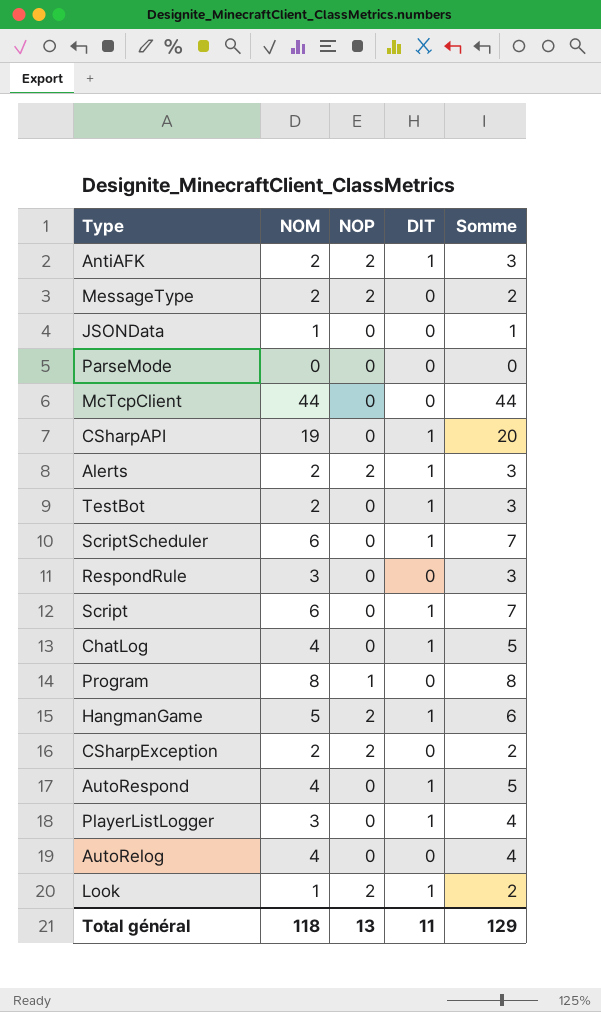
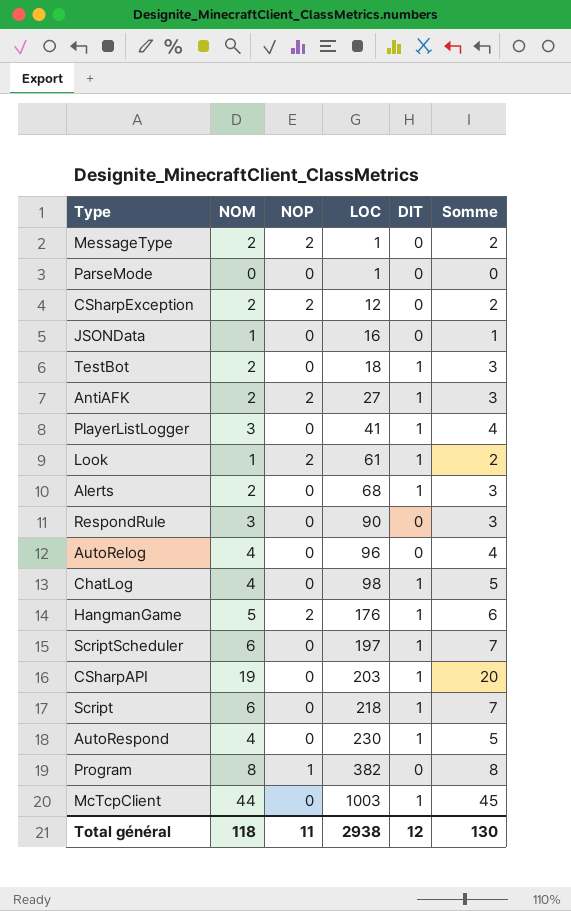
row order: none -> LOC ascending
column LOC | position: none -> 4
Alerts | NOP: 2 -> 0
McTcpClient | DIT: 0 -> 1
McTcpClient | Somme: 44 -> 45
Total général | NOP: 13 -> 11
Total général | DIT: 11 -> 12
Total général | Somme: 129 -> 130

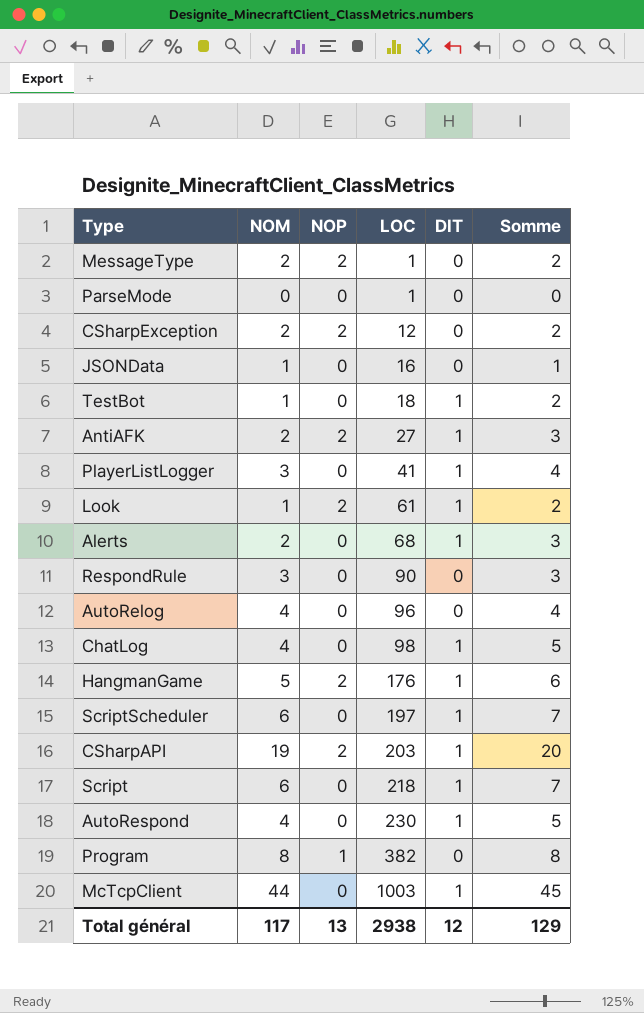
TestBot | NOM: 2 -> 1
TestBot | Somme: 3 -> 2
CSharpAPI | NOP: 0 -> 2
Total général | NOM: 118 -> 117
Total général | NOP: 11 -> 13
Total général | Somme: 130 -> 129

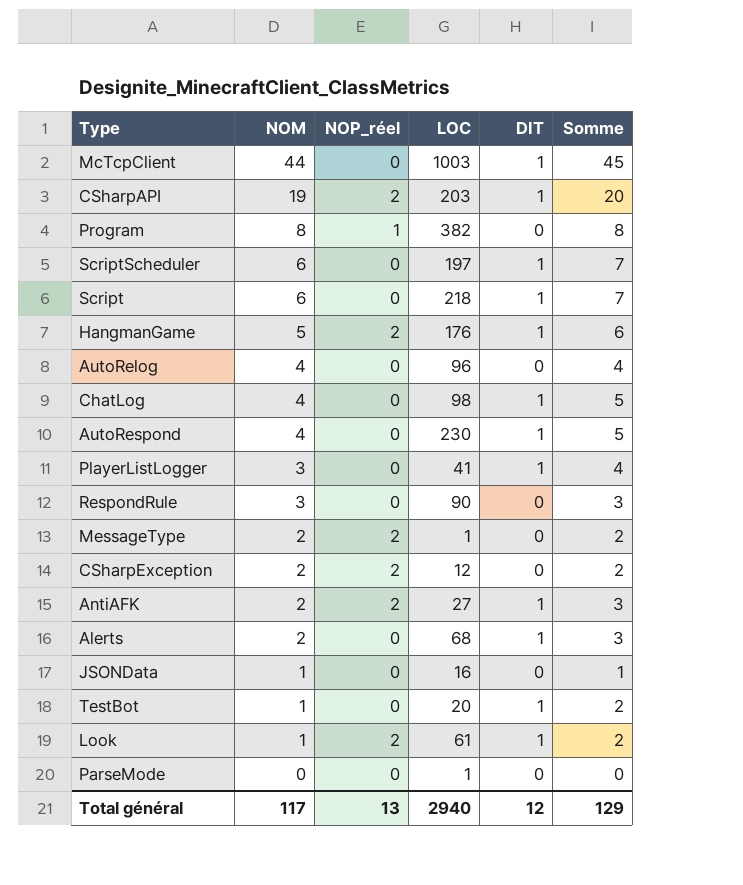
row order: LOC ascending -> NOM descending
column name: NOP -> NOP_réel
TestBot | LOC: 18 -> 20
Total général | LOC: 2938 -> 2940

